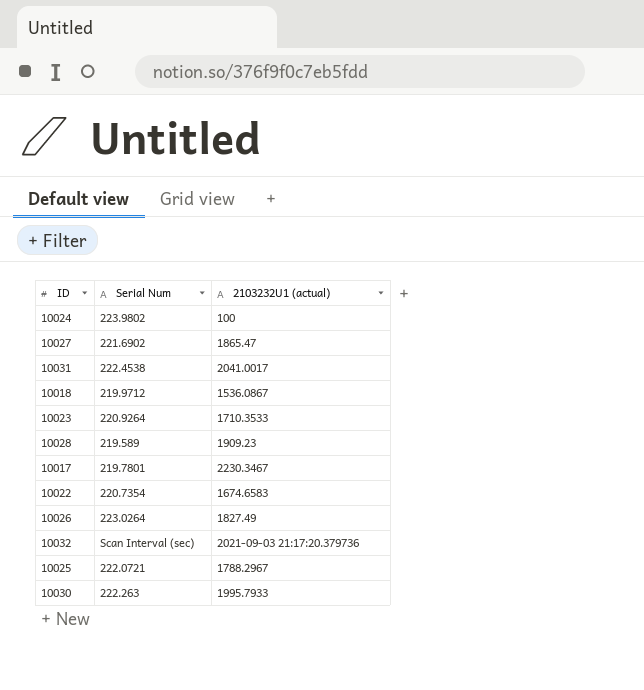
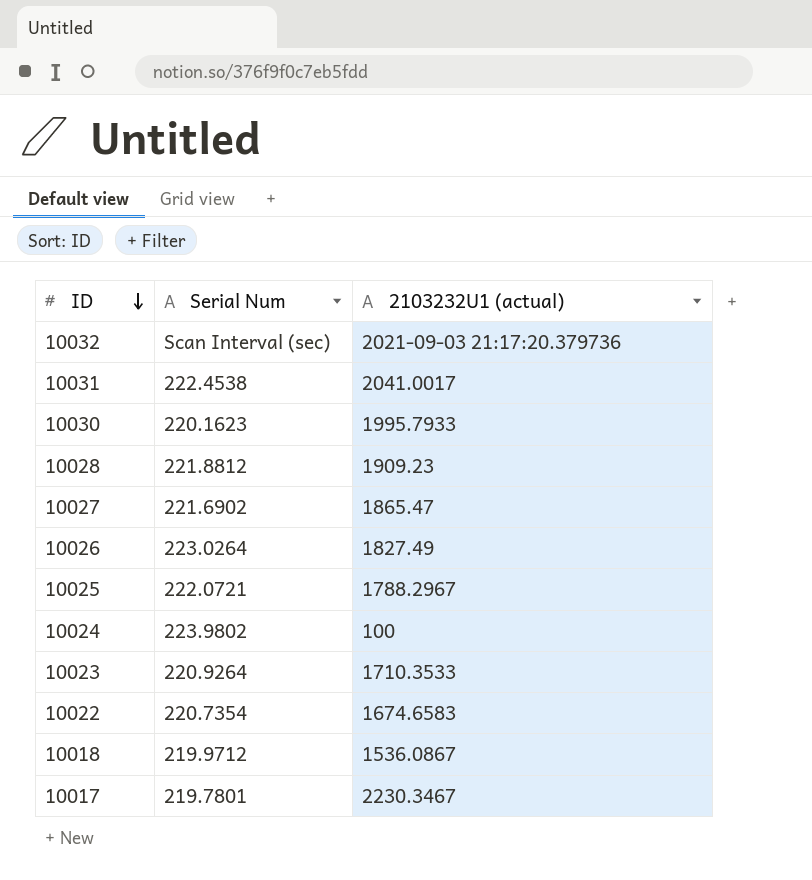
row order: none -> ID descending
10030 | Serial Num: 222.263 -> 220.1623
10028 | Serial Num: 219.589 -> 221.8812

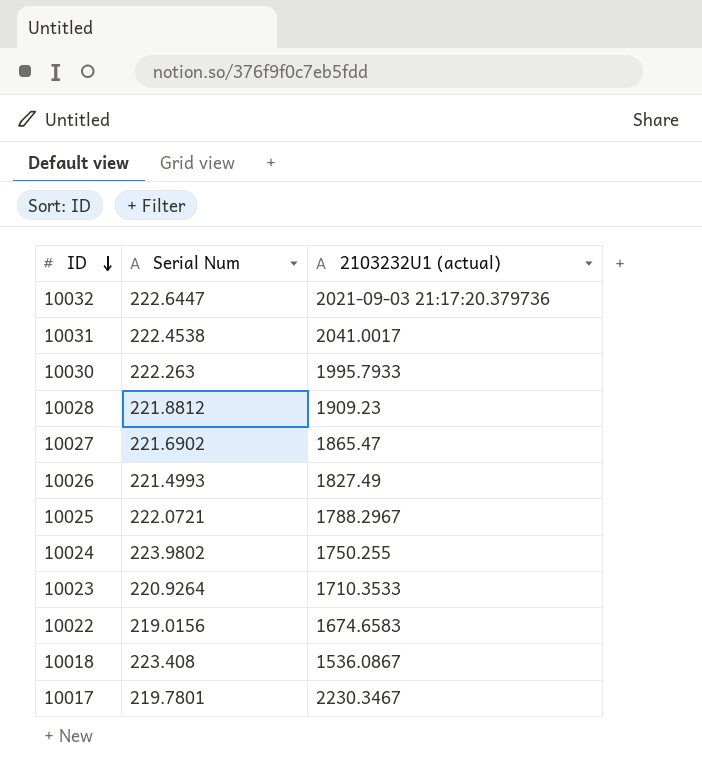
10032 | Serial Num: Scan Interval (sec) -> 222.6447
10030 | Serial Num: 220.1623 -> 222.263
10026 | Serial Num: 223.0264 -> 221.4993
10024 | 2103232U1 (actual): 100 -> 1750.255
10022 | Serial Num: 220.7354 -> 219.0156
10018 | Serial Num: 219.9712 -> 223.408

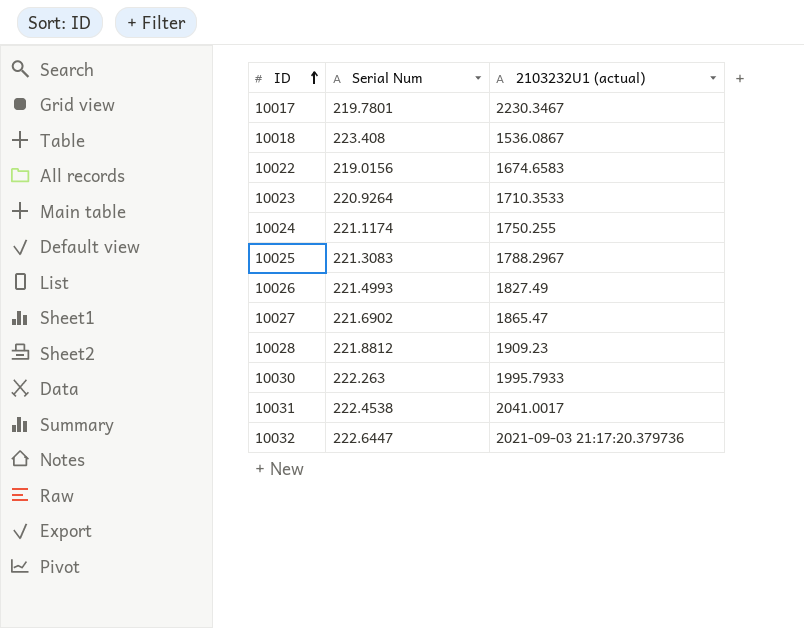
row order: ID descending -> ID ascending
10024 | Serial Num: 223.9802 -> 221.1174
10025 | Serial Num: 222.0721 -> 221.3083

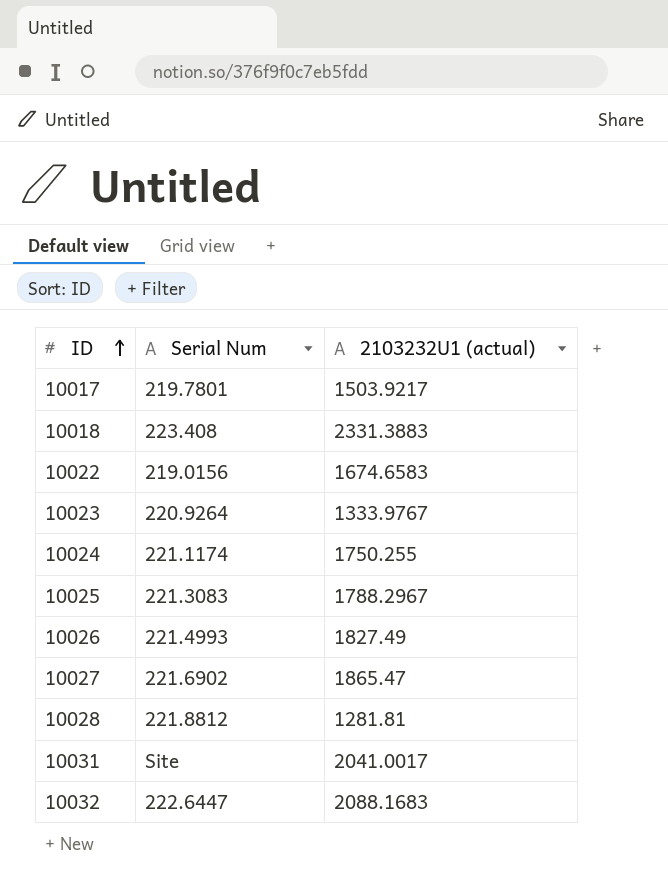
row 10030: 222.263 | 1995.7933 -> none
10017 | 2103232U1 (actual): 2230.3467 -> 1503.9217
10018 | 2103232U1 (actual): 1536.0867 -> 2331.3883
10023 | 2103232U1 (actual): 1710.3533 -> 1333.9767
10028 | 2103232U1 (actual): 1909.23 -> 1281.81
10031 | Serial Num: 222.4538 -> Site
10032 | 2103232U1 (actual): 2021-09-03 21:17:20.379736 -> 2088.1683

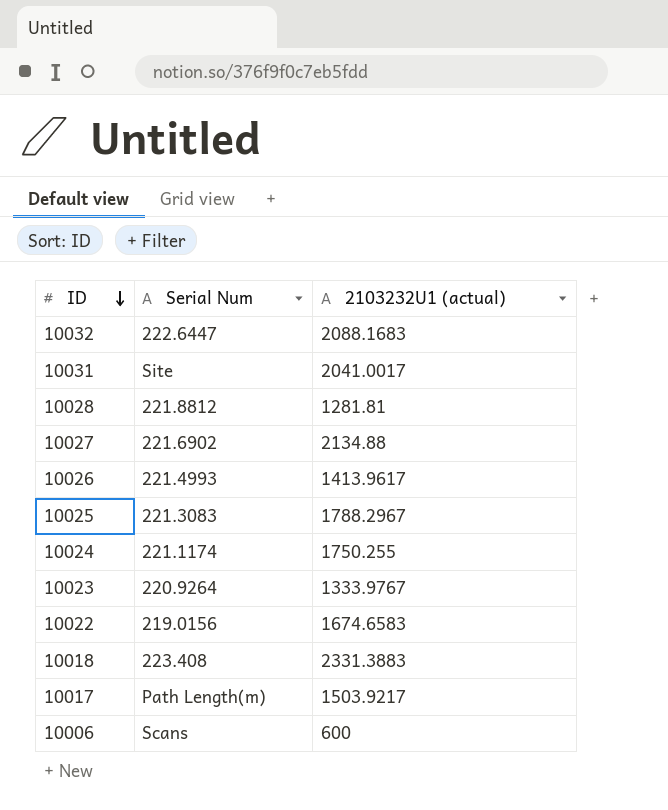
row order: ID ascending -> ID descending
10027 | 2103232U1 (actual): 1865.47 -> 2134.88
10026 | 2103232U1 (actual): 1827.49 -> 1413.9617
10017 | Serial Num: 219.7801 -> Path Length(m)
row 10006: none -> Scans | 600

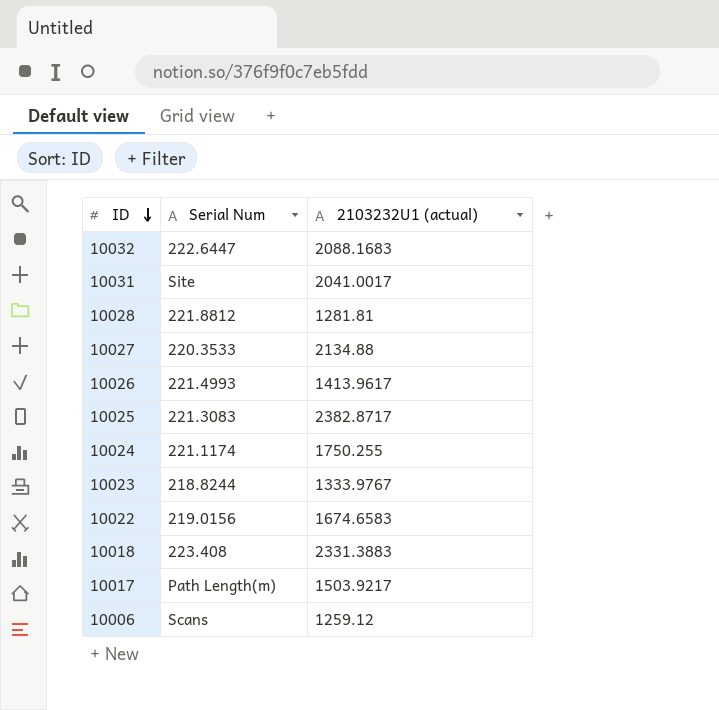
10027 | Serial Num: 221.6902 -> 220.3533
10025 | 2103232U1 (actual): 1788.2967 -> 2382.8717
10023 | Serial Num: 220.9264 -> 218.8244
10006 | 2103232U1 (actual): 600 -> 1259.12

